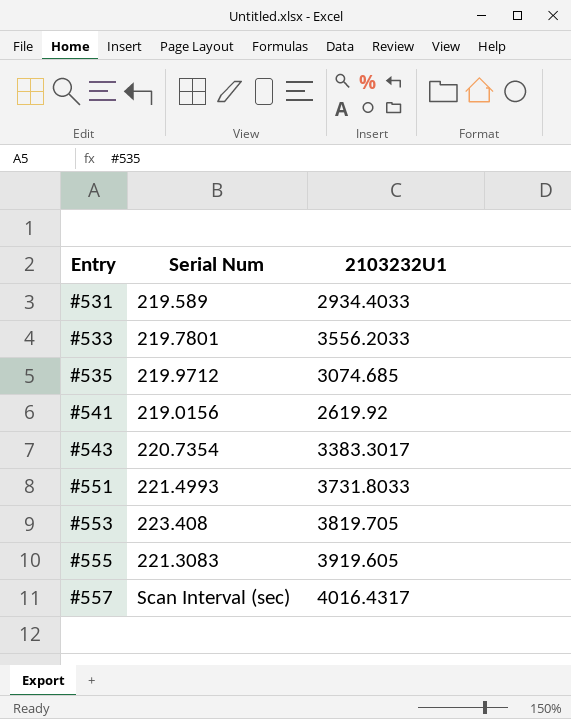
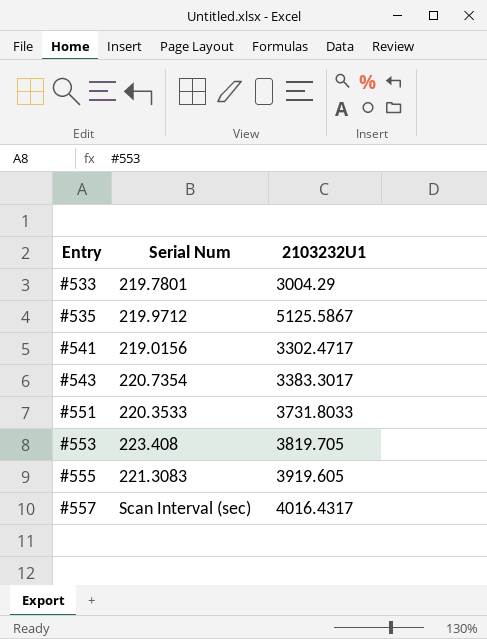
row #531: 219.589 | 2934.4033 -> none
#533 | 2103232U1: 3556.2033 -> 3004.29
#535 | 2103232U1: 3074.685 -> 5125.5867
#541 | 2103232U1: 2619.92 -> 3302.4717
#551 | Serial Num: 221.4993 -> 220.3533

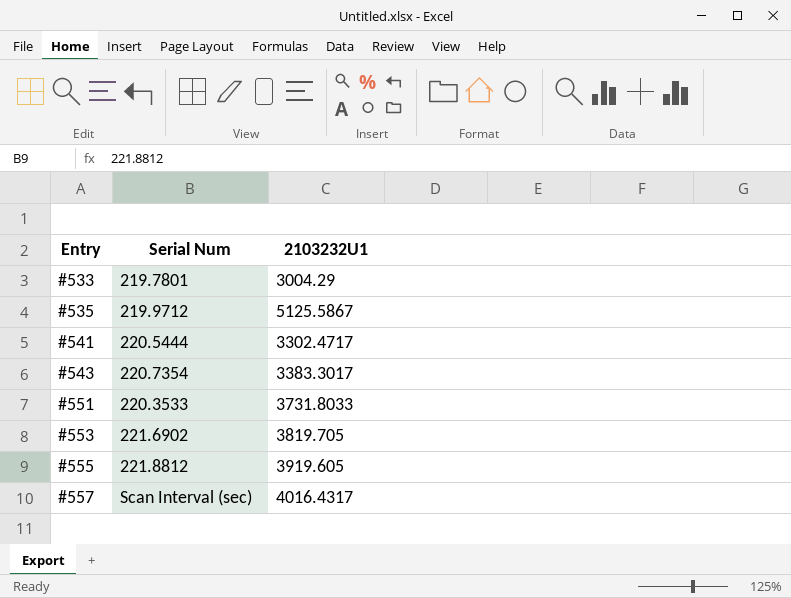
#541 | Serial Num: 219.0156 -> 220.5444
#553 | Serial Num: 223.408 -> 221.6902
#555 | Serial Num: 221.3083 -> 221.8812

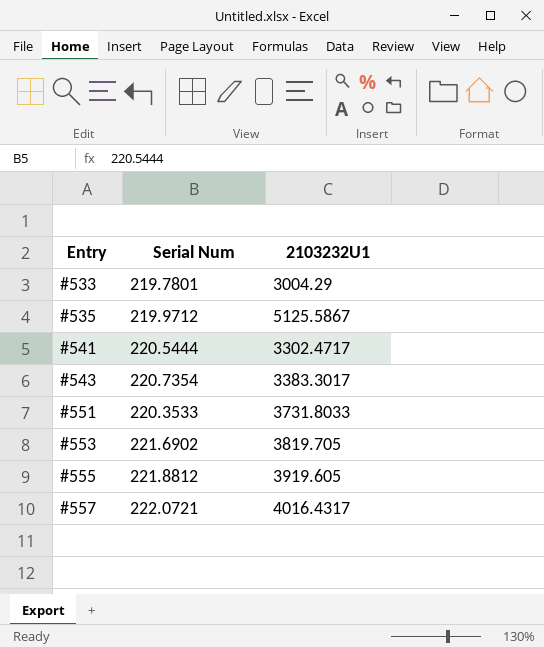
#557 | Serial Num: Scan Interval (sec) -> 222.0721

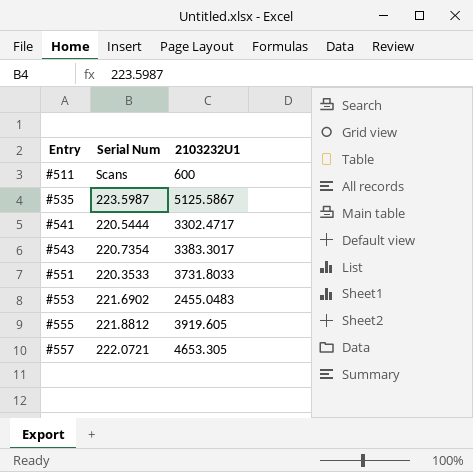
row #533: 219.7801 | 3004.29 -> none
row #511: none -> Scans | 600
#535 | Serial Num: 219.9712 -> 223.5987
#553 | 2103232U1: 3819.705 -> 2455.0483
#557 | 2103232U1: 4016.4317 -> 4653.305

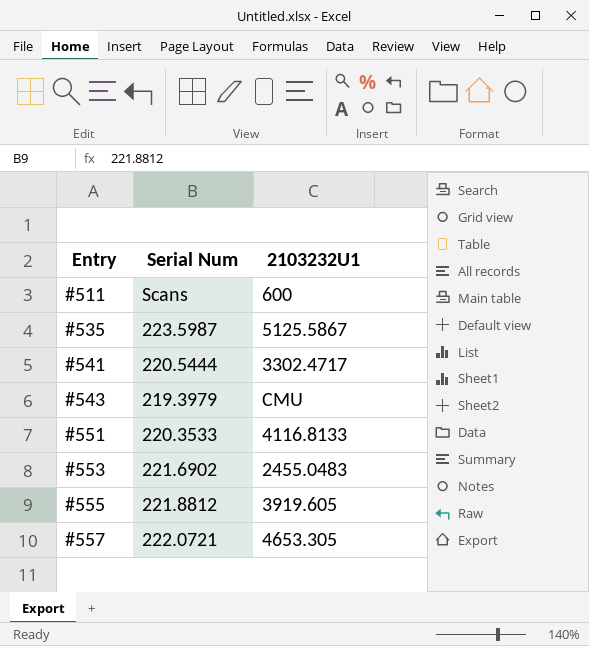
#543 | Serial Num: 220.7354 -> 219.3979
#543 | 2103232U1: 3383.3017 -> CMU
#551 | 2103232U1: 3731.8033 -> 4116.8133

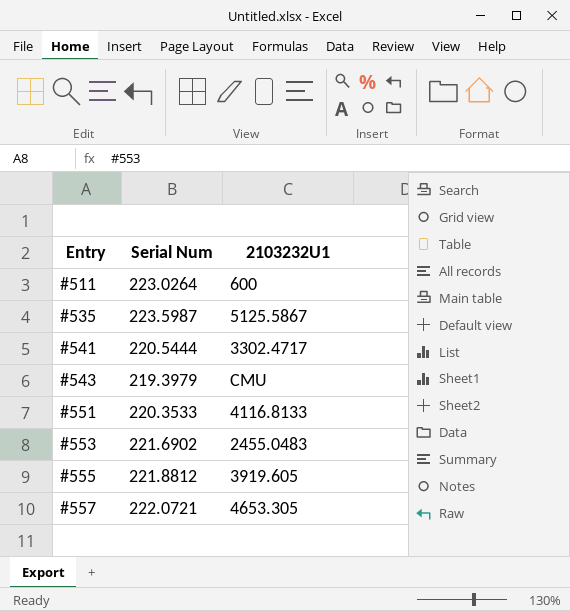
#511 | Serial Num: Scans -> 223.0264

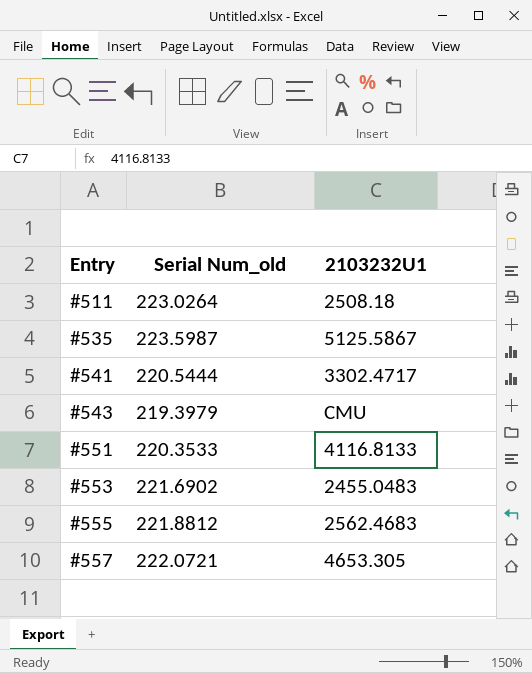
column name: Serial Num -> Serial Num_old
#511 | 2103232U1: 600 -> 2508.18
#555 | 2103232U1: 3919.605 -> 2562.4683

